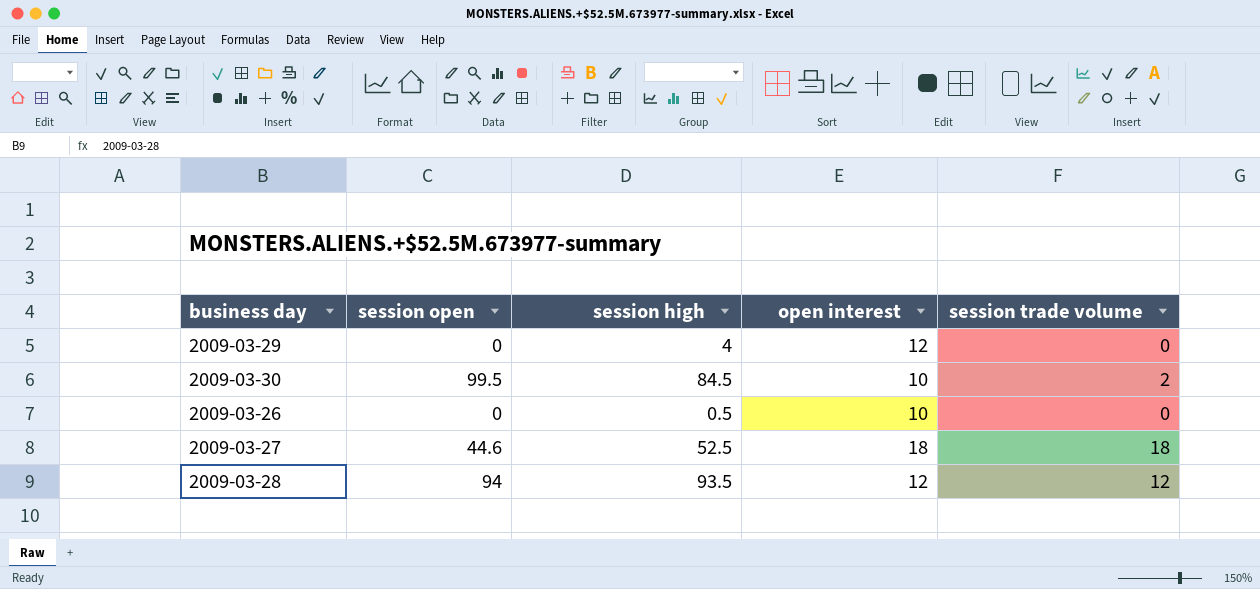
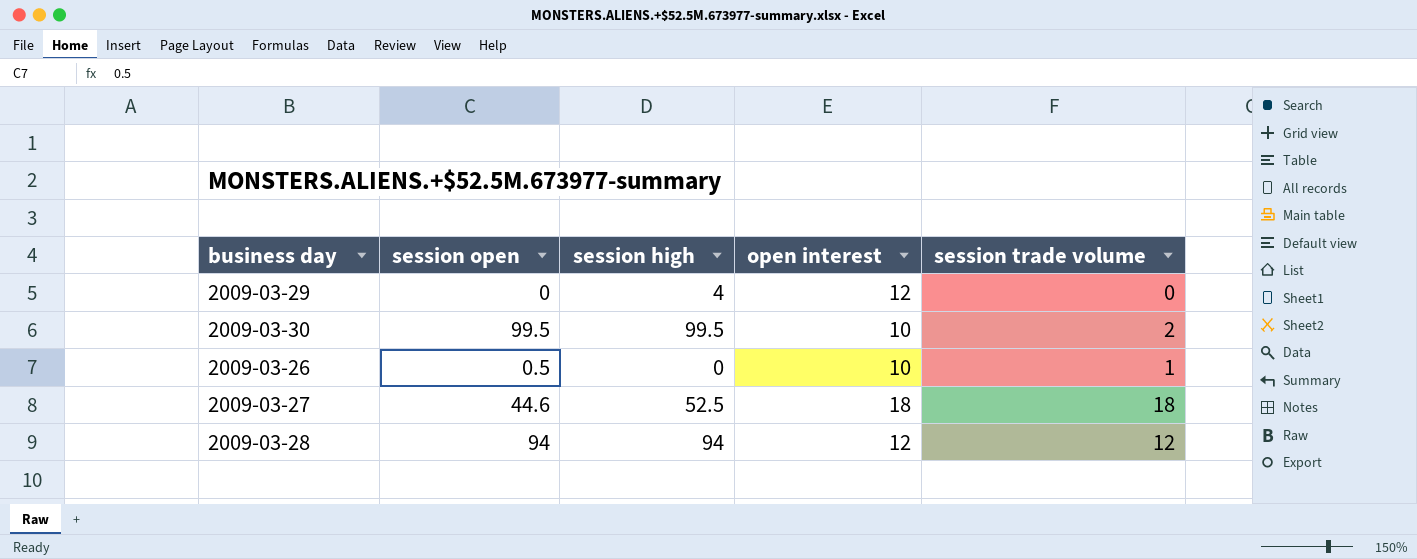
2009-03-30 | session high: 84.5 -> 99.5
2009-03-26 | session open: 0 -> 0.5
2009-03-26 | session high: 0.5 -> 0
2009-03-26 | session trade volume: 0 -> 1
2009-03-28 | session high: 93.5 -> 94

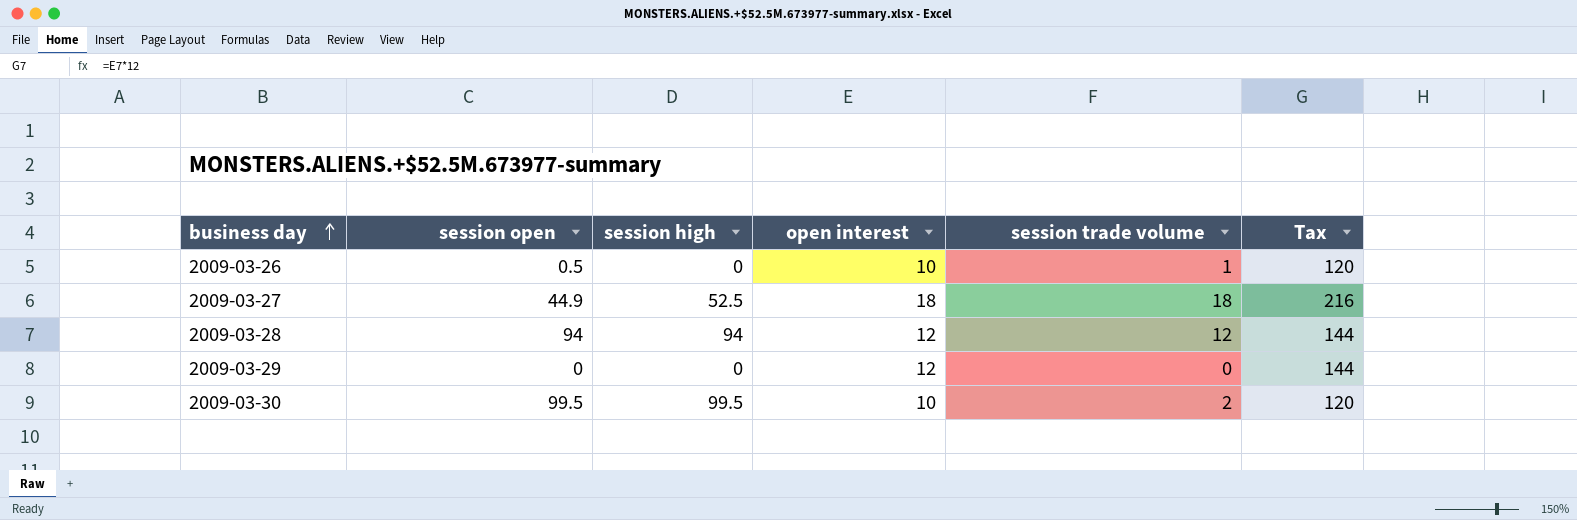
row order: none -> business day ascending
column Tax | formula: none -> [open interest] * 12
2009-03-27 | session open: 44.6 -> 44.9
2009-03-29 | session high: 4 -> 0

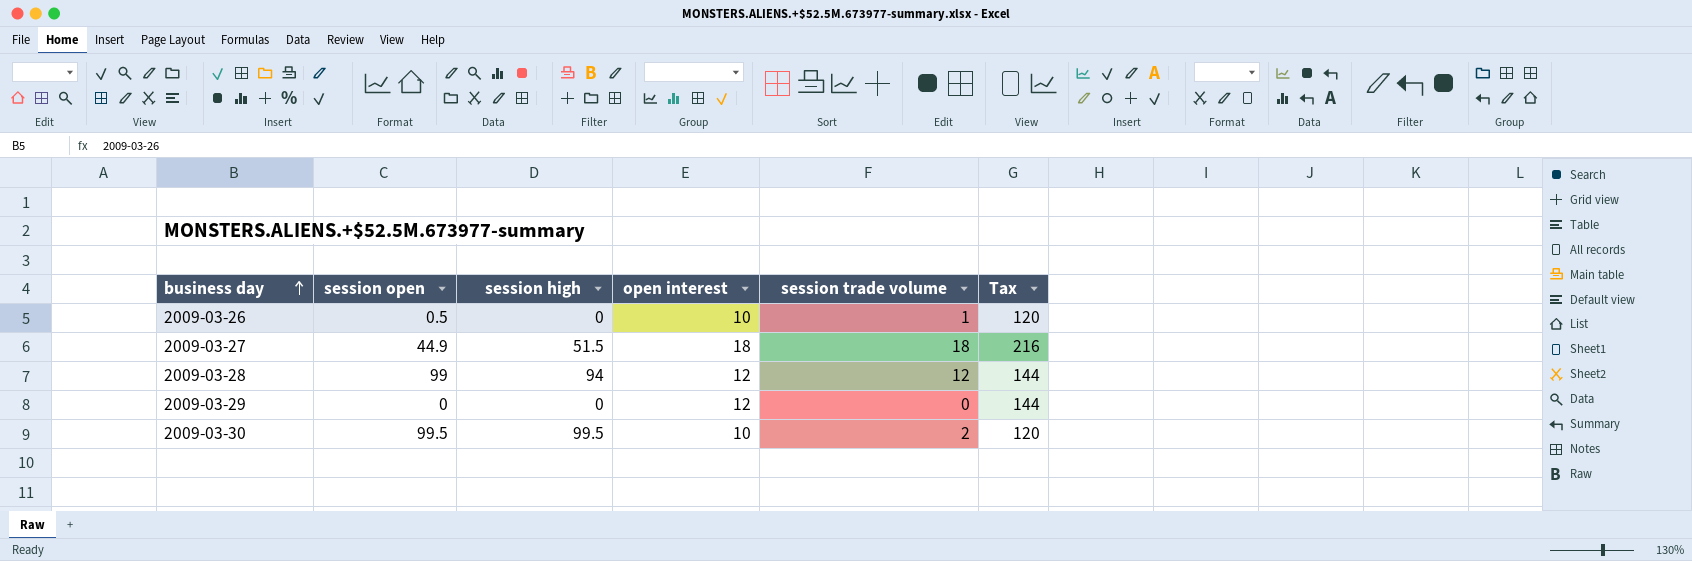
2009-03-27 | session high: 52.5 -> 51.5
2009-03-28 | session open: 94 -> 99

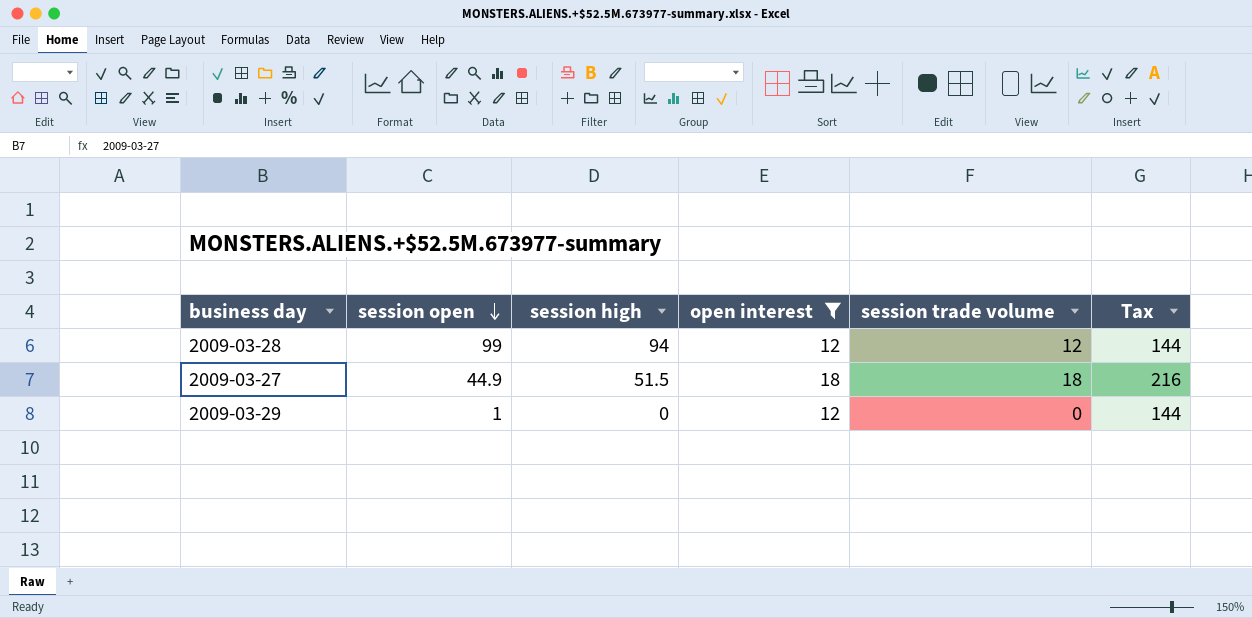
filter: none -> open interest != 10
row order: business day ascending -> session open descending
2009-03-29 | session open: 0 -> 1

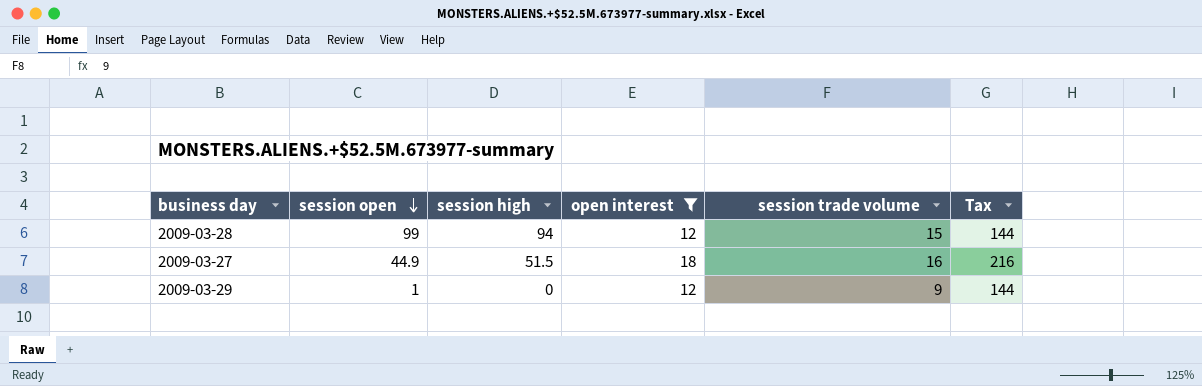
2009-03-28 | session trade volume: 12 -> 15
2009-03-27 | session trade volume: 18 -> 16
2009-03-29 | session trade volume: 0 -> 9

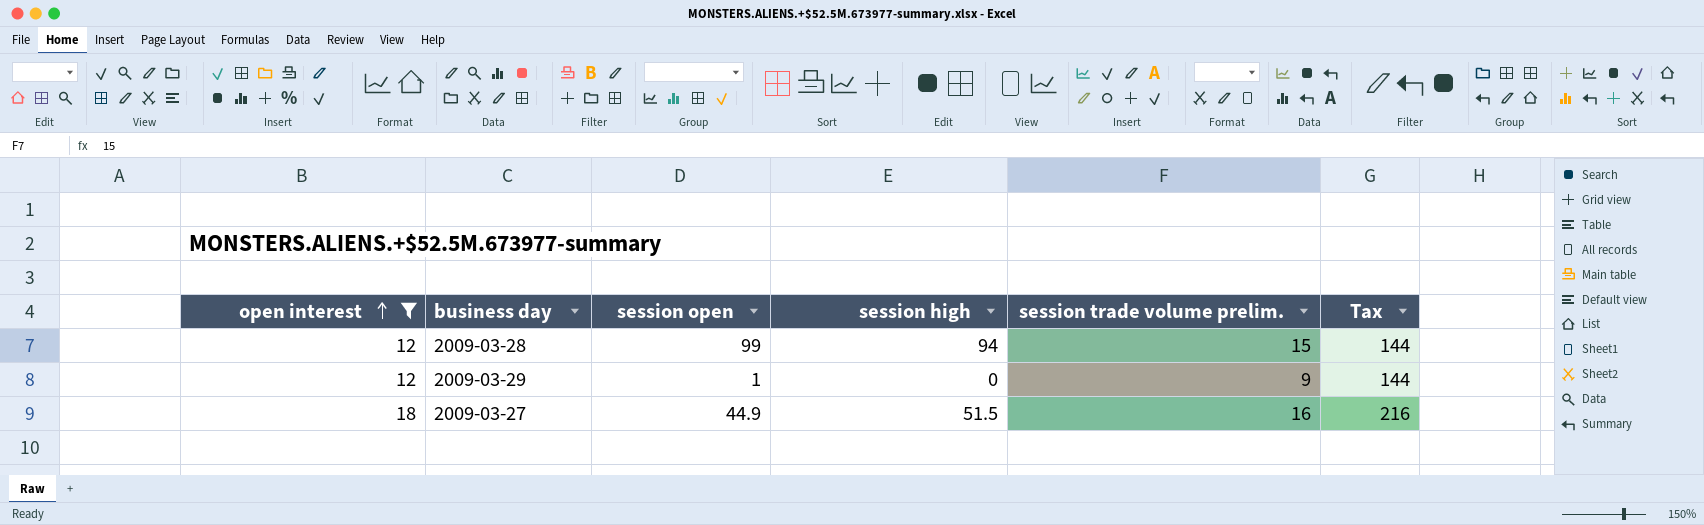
row order: session open descending -> open interest ascending
column open interest | position: 4 -> 1
column name: session trade volume -> session trade volume prelim.

